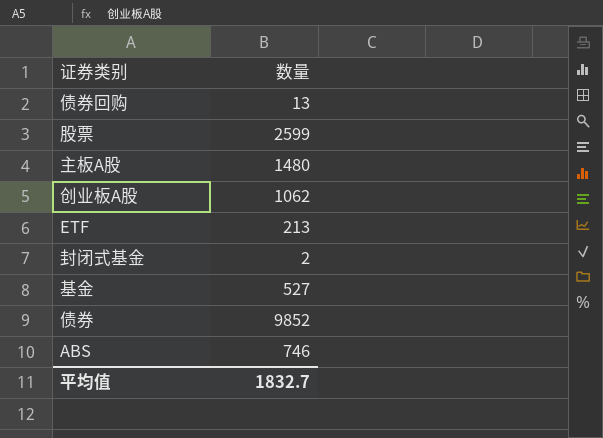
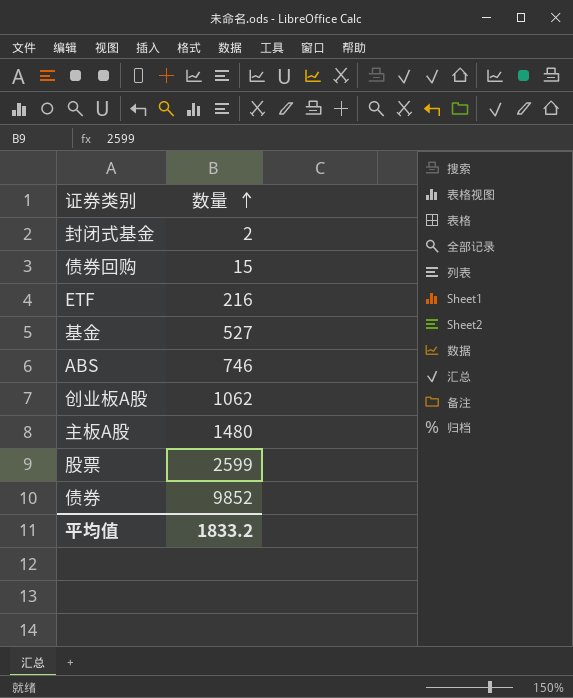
row order: none -> 数量 ascending
债券回购 | 数量: 13 -> 15
ETF | 数量: 213 -> 216
平均值 | 数量: 1832.7 -> 1833.2

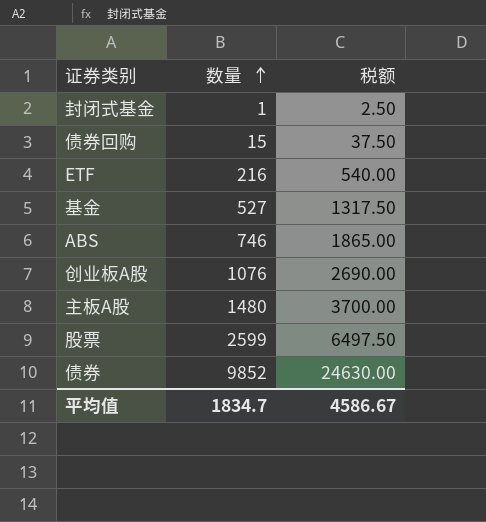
column 税额 | formula: none -> [数量] * 2.5
封闭式基金 | 数量: 2 -> 1
创业板A股 | 数量: 1062 -> 1076
平均值 | 数量: 1833.2 -> 1834.7

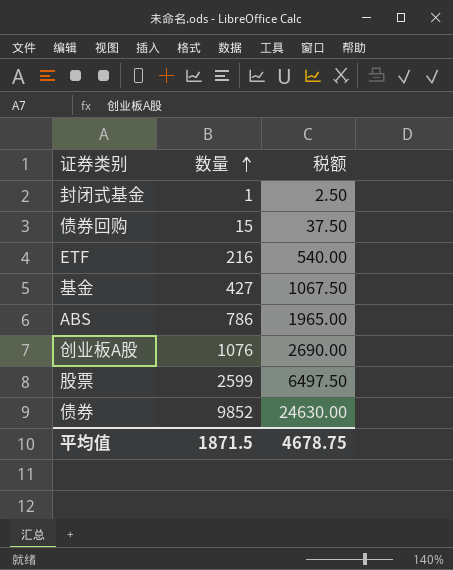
row 主板A股: 1480 | 3700.00 -> none
基金 | 数量: 527 -> 427
基金 | 税额: 1317.50 -> 1067.50
ABS | 数量: 746 -> 786
ABS | 税额: 1865.00 -> 1965.00
平均值 | 数量: 1834.7 -> 1871.5
平均值 | 税额: 4586.67 -> 4678.75

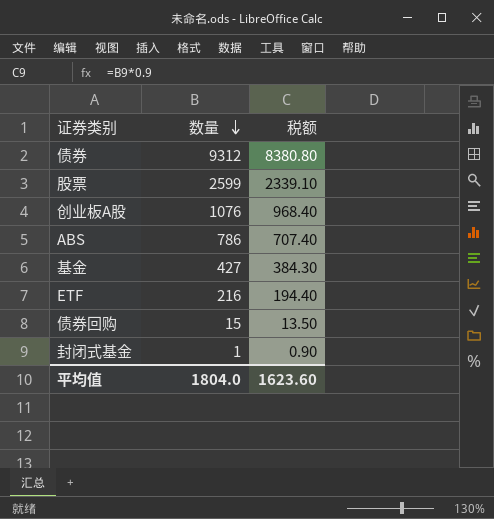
row order: 数量 ascending -> 数量 descending
column 税额 | formula: [数量] * 2.5 -> [数量] * 0.9
债券 | 数量: 9852 -> 9312
平均值 | 数量: 1871.5 -> 1804.0
平均值 | 税额: 4678.75 -> 1623.60

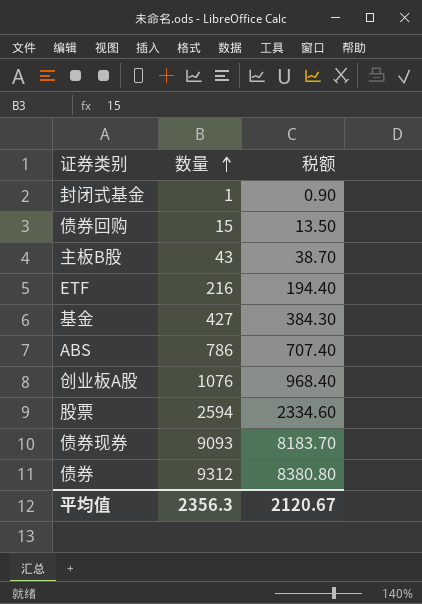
row order: 数量 descending -> 数量 ascending
row 主板B股: none -> 43 | 38.70
股票 | 数量: 2599 -> 2594
股票 | 税额: 2339.10 -> 2334.60
row 债券现券: none -> 9093 | 8183.70
平均值 | 数量: 1804.0 -> 2356.3
平均值 | 税额: 1623.60 -> 2120.67

